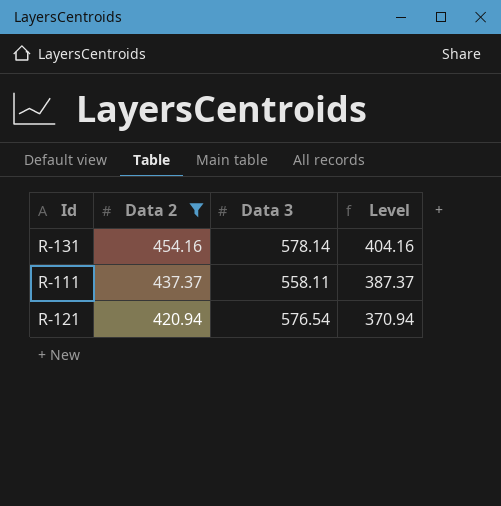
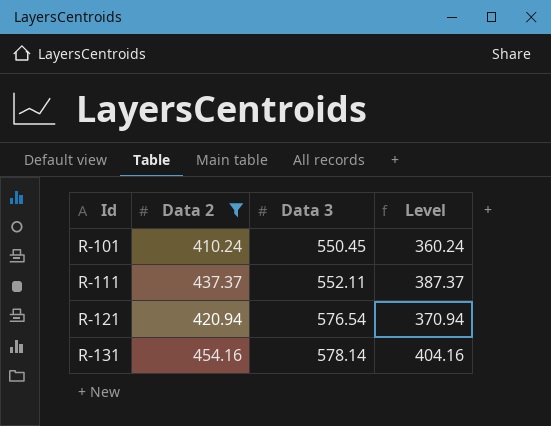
row order: Data 2 descending -> Id ascending
row R-101: none -> 410.24 | 550.45 | 360.24
R-111 | Data 3: 558.11 -> 552.11

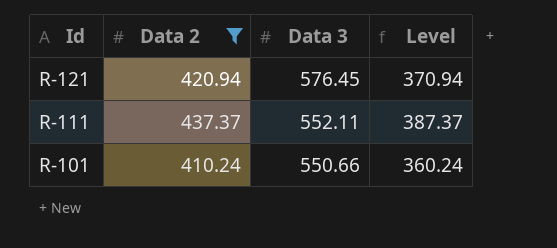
row order: Id ascending -> Id descending
row R-131: 454.16 | 578.14 | 404.16 -> none
R-121 | Data 3: 576.54 -> 576.45
R-101 | Data 3: 550.45 -> 550.66

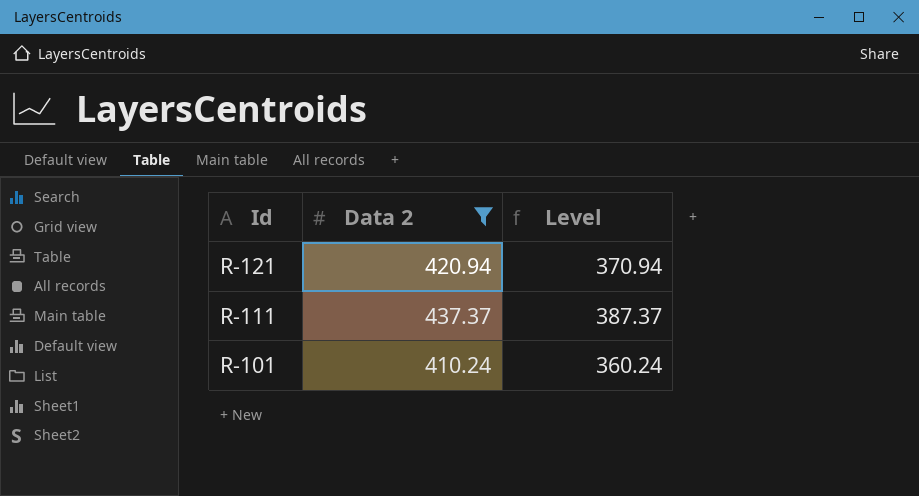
column Data 3 | position: 3 -> none

